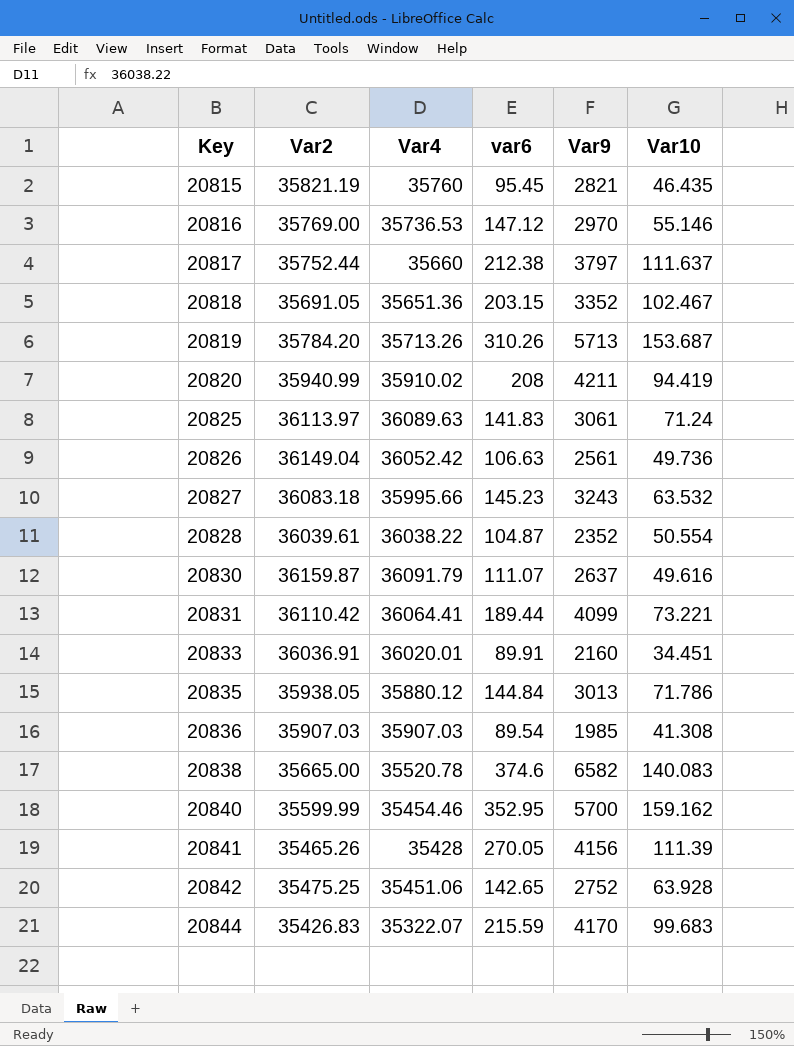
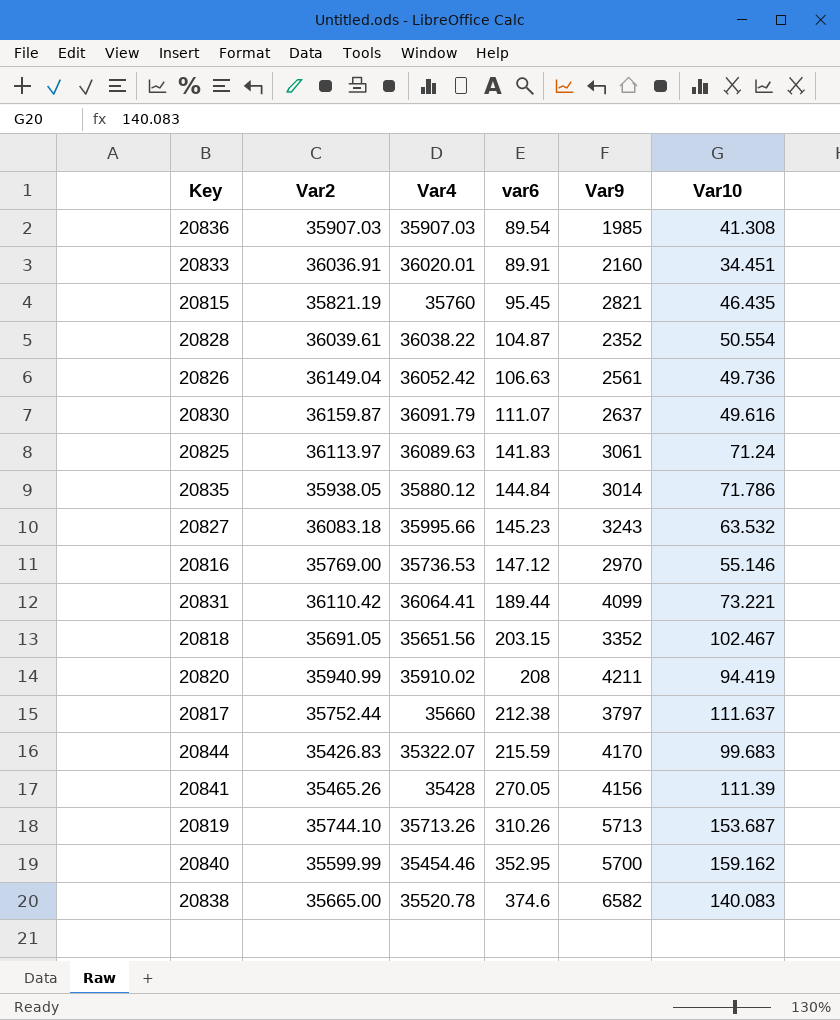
row order: Key ascending -> var6 ascending
row 20842: 35475.25 | 35451.06 | 142.65 | 2752 | 63.928 -> none
20835 | Var9: 3013 -> 3014
20818 | Var4: 35651.36 -> 35651.56
20819 | Var2: 35784.20 -> 35744.10

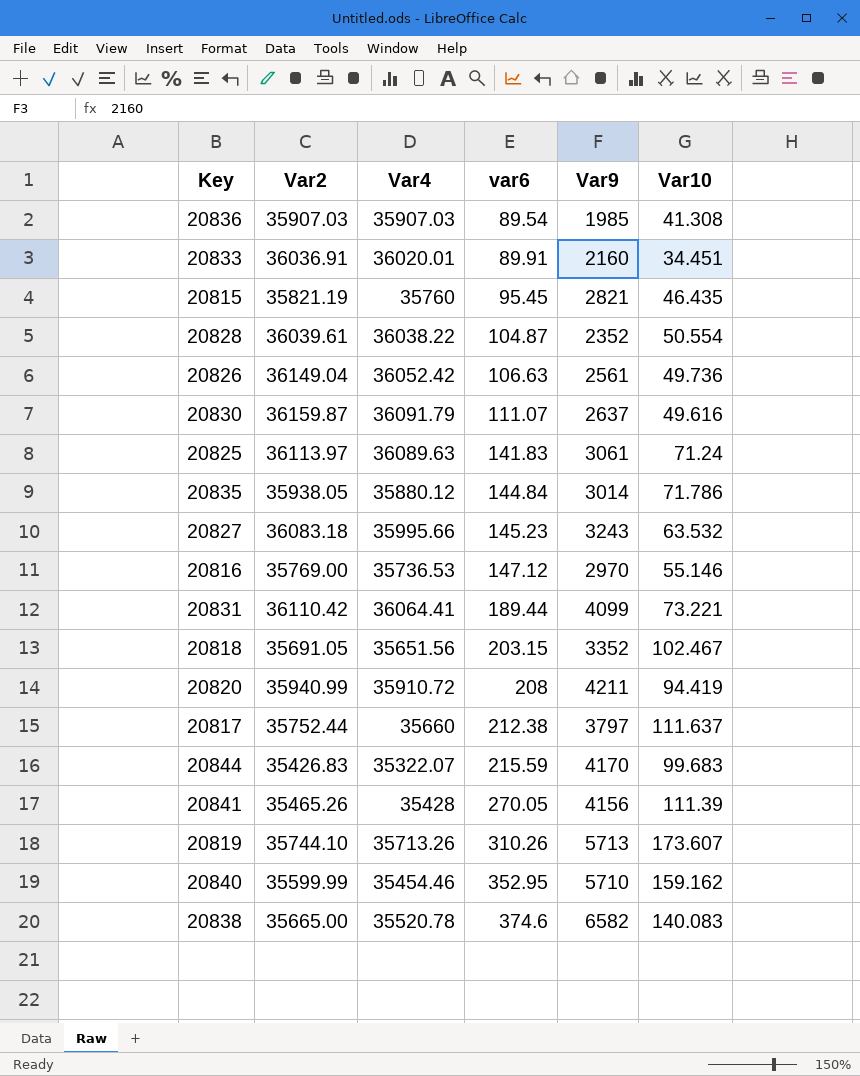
20820 | Var4: 35910.02 -> 35910.72
20819 | Var10: 153.687 -> 173.607
20840 | Var9: 5700 -> 5710

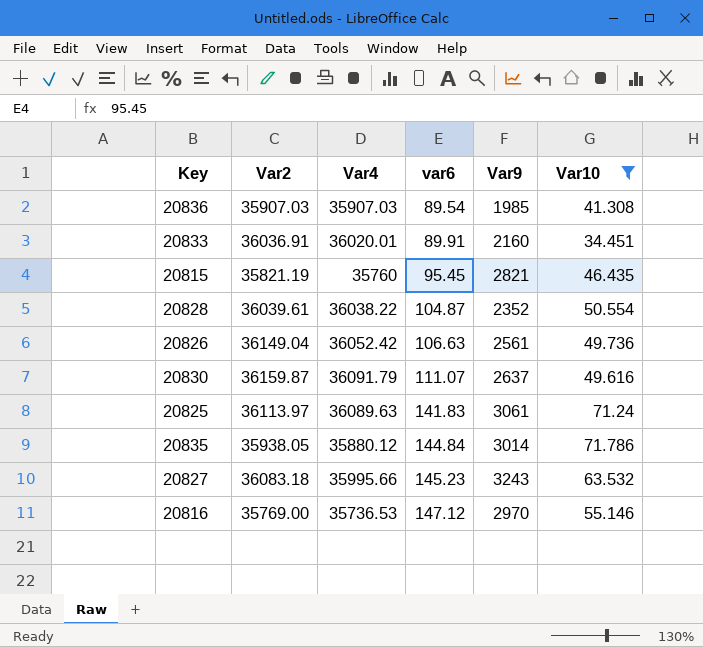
filter: none -> Var10 <= 71.786

